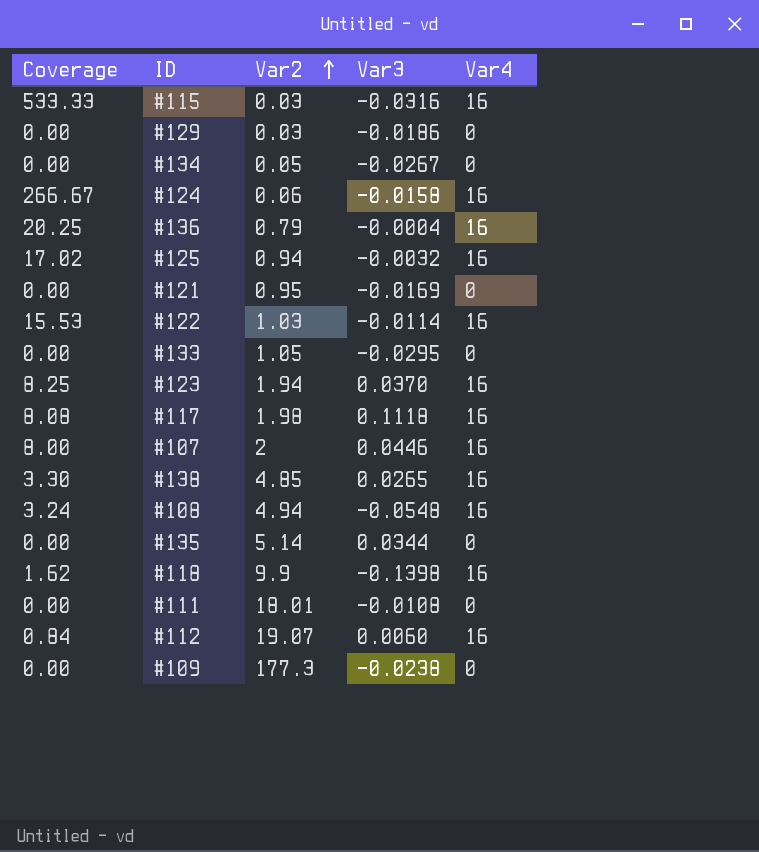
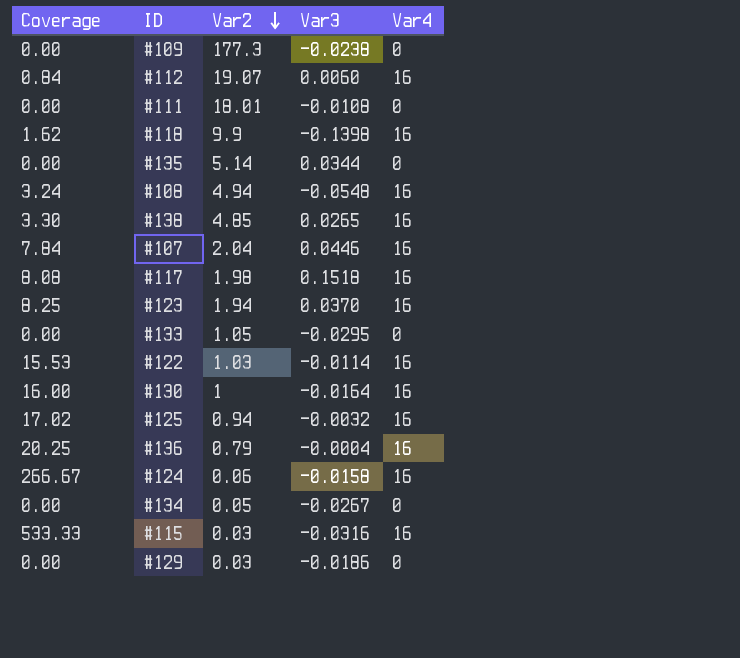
row order: Var2 ascending -> Var2 descending
row #121: 0.00 | 0.95 | -0.0169 | 0 -> none
#107 | Coverage: 8.00 -> 7.84
#107 | Var2: 2 -> 2.04
#117 | Var3: 0.1118 -> 0.1518
row #130: none -> 16.00 | 1 | -0.0164 | 16

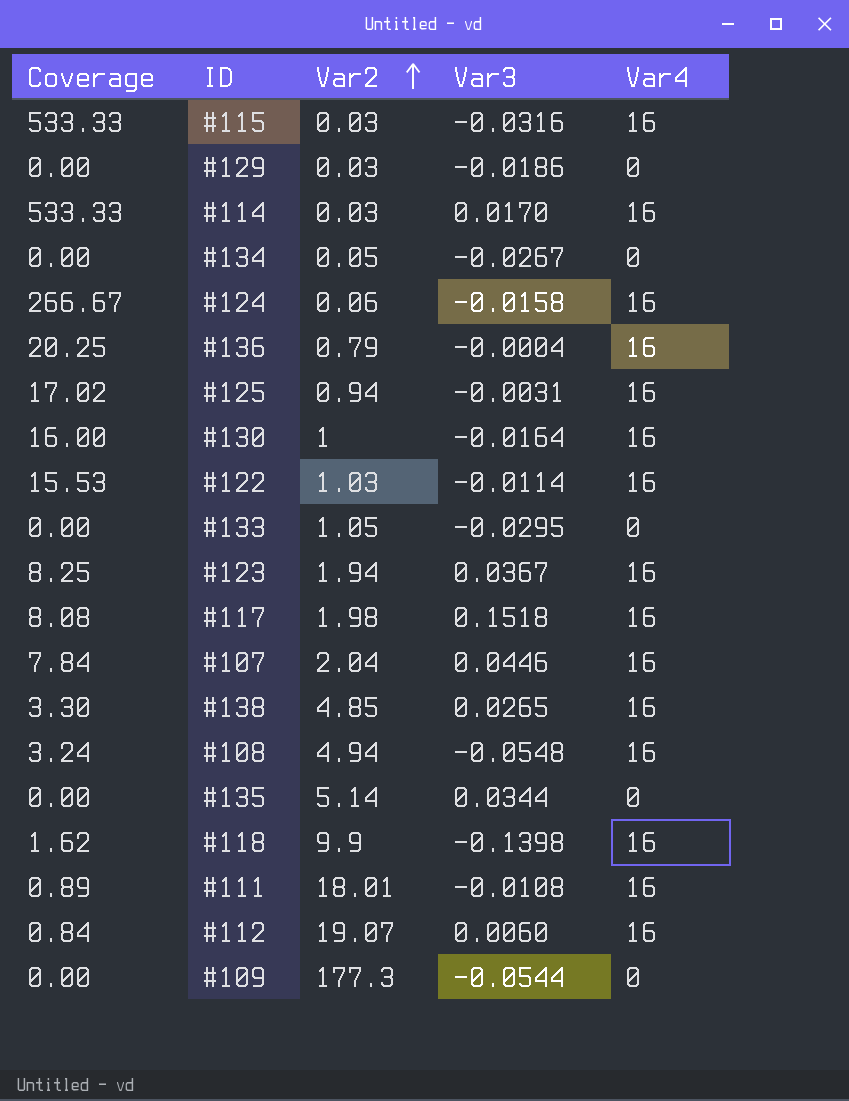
row order: Var2 descending -> Var2 ascending
row #114: none -> 533.33 | 0.03 | 0.0170 | 16
#125 | Var3: -0.0032 -> -0.0031
#123 | Var3: 0.0370 -> 0.0367
#111 | Coverage: 0.00 -> 0.89
#111 | Var4: 0 -> 16
#109 | Var3: -0.0238 -> -0.0544

